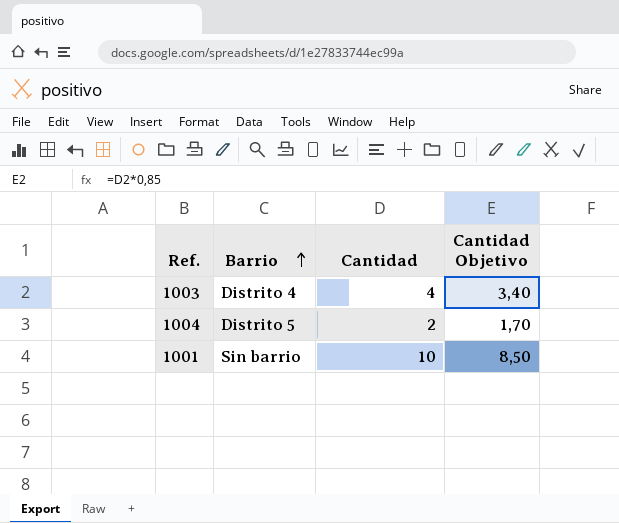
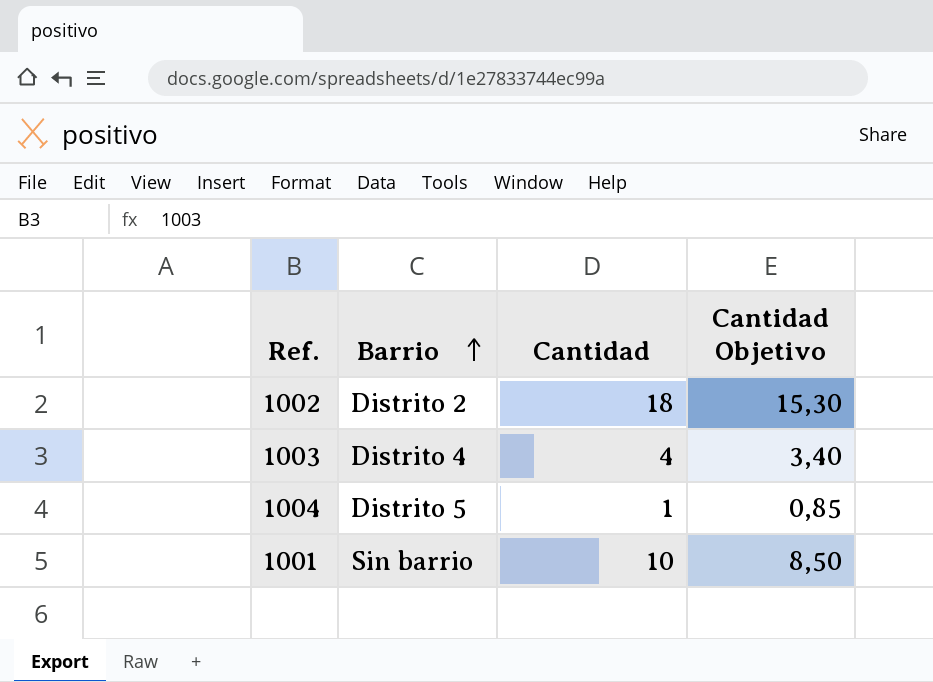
row 1002: none -> Distrito 2 | 18 | 15,30
1004 | Cantidad: 2 -> 1
1004 | Cantidad Objetivo: 1,70 -> 0,85

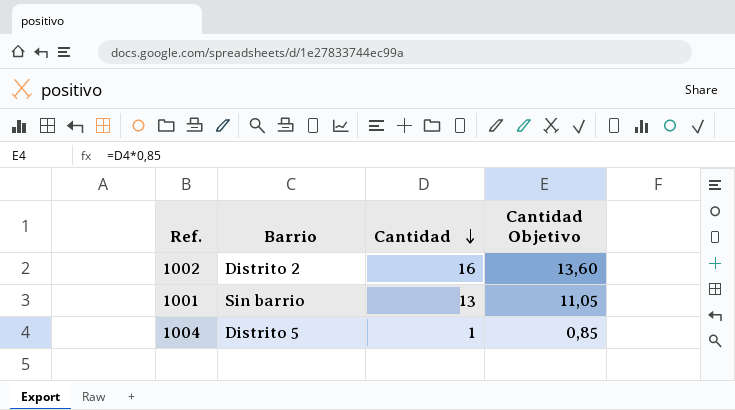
row order: Barrio ascending -> Cantidad descending
row 1003: Distrito 4 | 4 | 3,40 -> none
1002 | Cantidad: 18 -> 16
1002 | Cantidad Objetivo: 15,30 -> 13,60
1001 | Cantidad: 10 -> 13
1001 | Cantidad Objetivo: 8,50 -> 11,05

